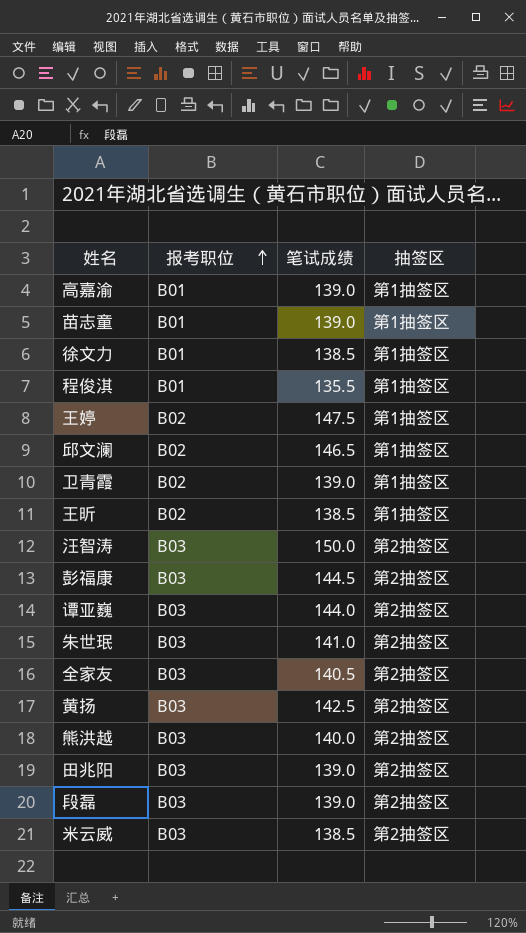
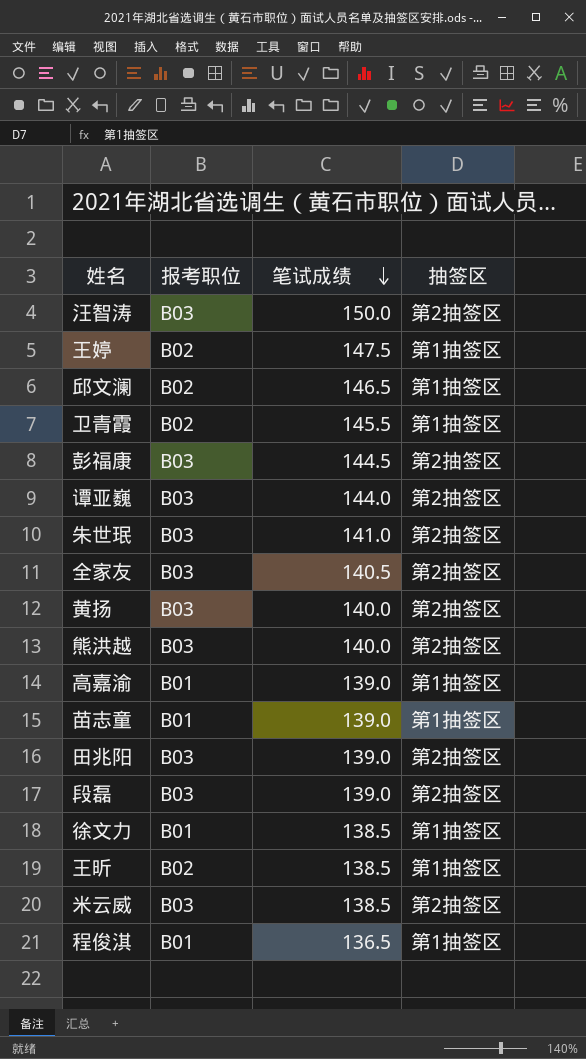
row order: 报考职位 ascending -> 笔试成绩 descending
卫青霞 | 笔试成绩: 139.0 -> 145.5
黄扬 | 笔试成绩: 142.5 -> 140.0
程俊淇 | 笔试成绩: 135.5 -> 136.5

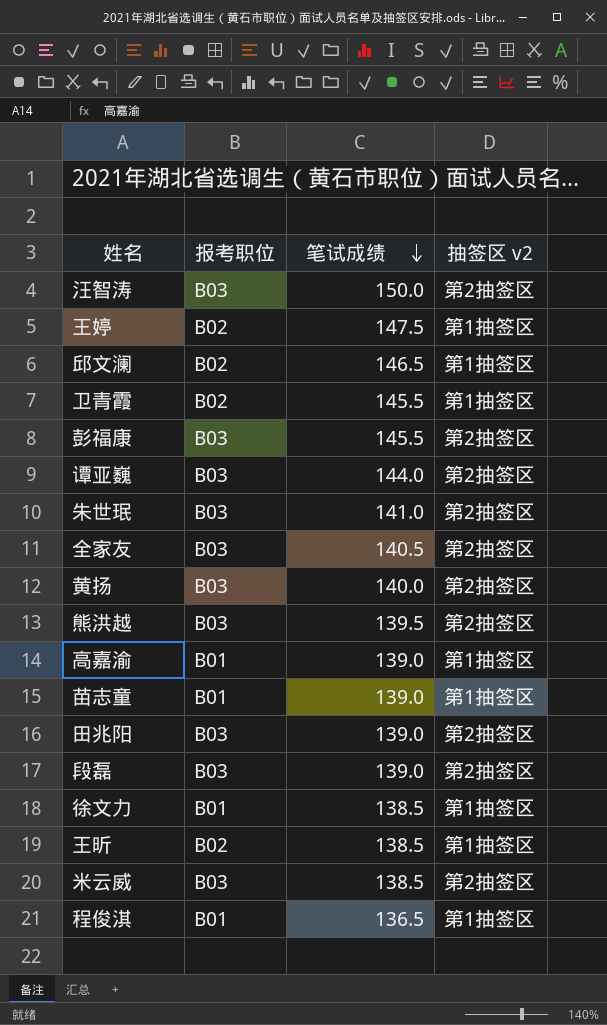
column name: 抽签区 -> 抽签区 v2
彭福康 | 笔试成绩: 144.5 -> 145.5
熊洪越 | 笔试成绩: 140.0 -> 139.5

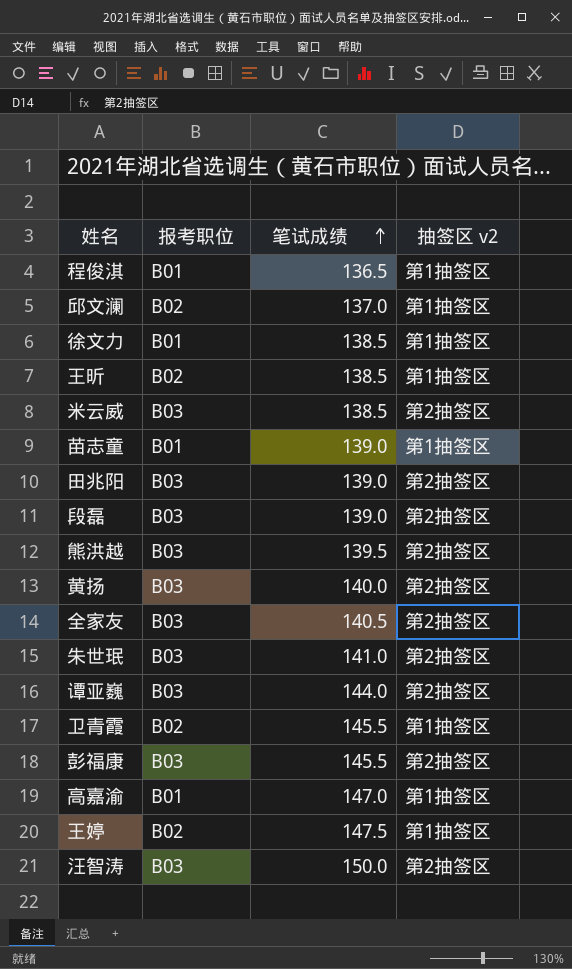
row order: 笔试成绩 descending -> 笔试成绩 ascending
邱文澜 | 笔试成绩: 146.5 -> 137.0
高嘉渝 | 笔试成绩: 139.0 -> 147.0

